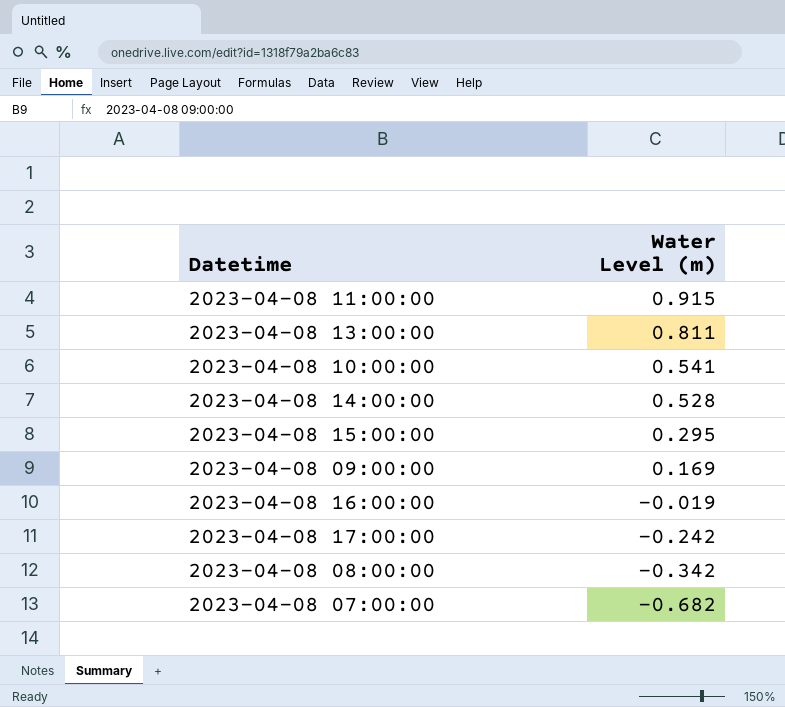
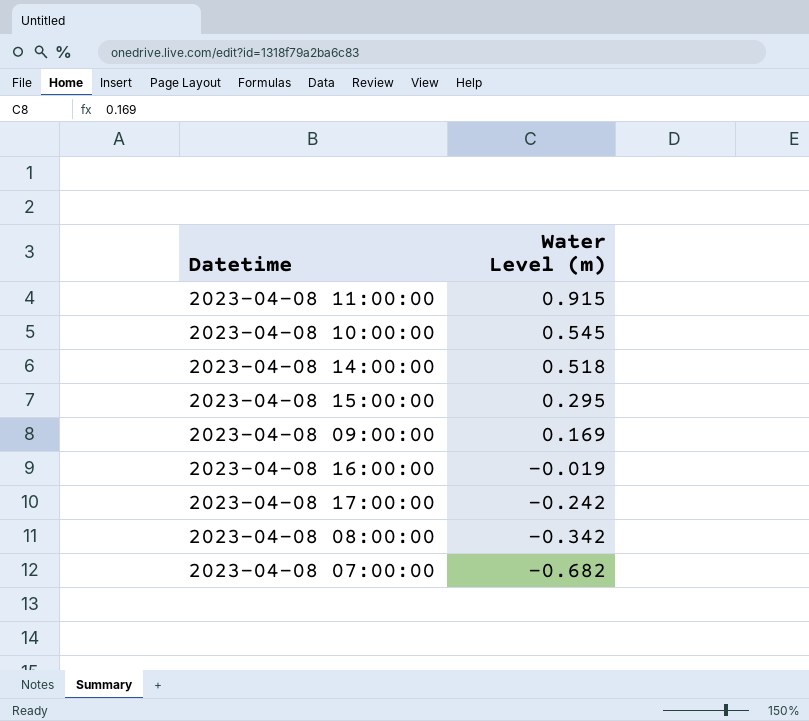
row 2023-04-08 13:00:00: 0.811 -> none
2023-04-08 10:00:00 | Water Level (m): 0.541 -> 0.545
2023-04-08 14:00:00 | Water Level (m): 0.528 -> 0.518

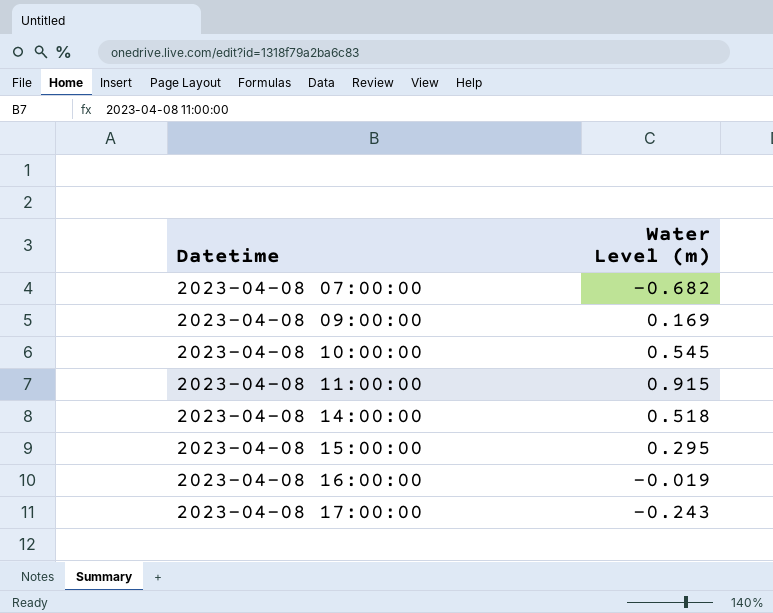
row order: Water Level (m) descending -> Datetime ascending
row 2023-04-08 08:00:00: -0.342 -> none
2023-04-08 17:00:00 | Water Level (m): -0.242 -> -0.243

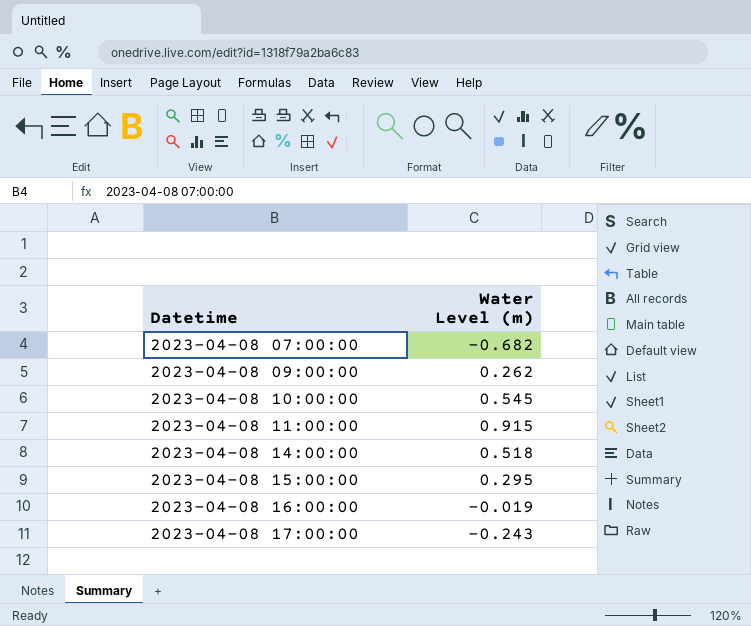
2023-04-08 09:00:00 | Water Level (m): 0.169 -> 0.262

